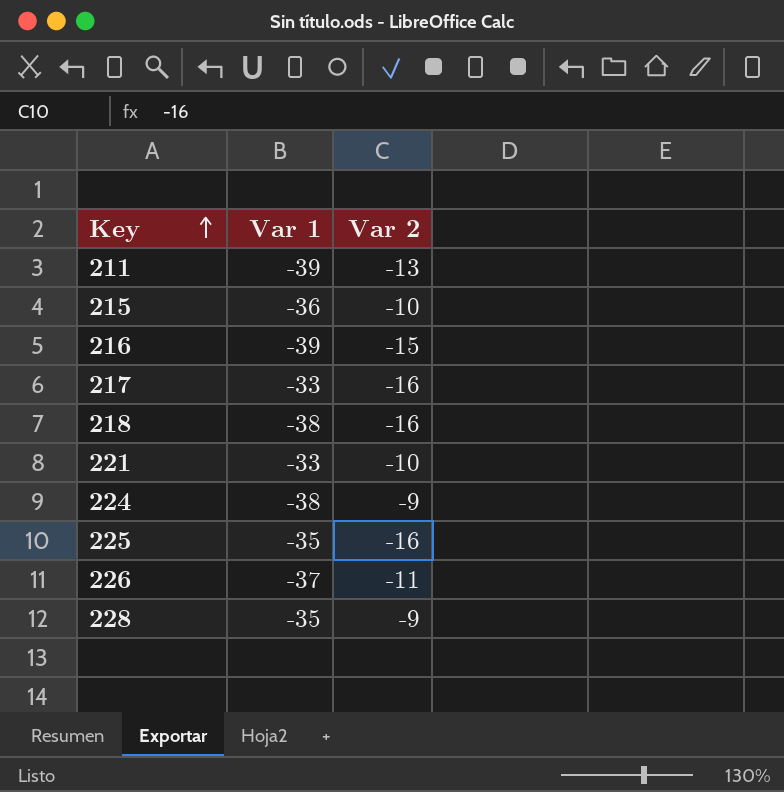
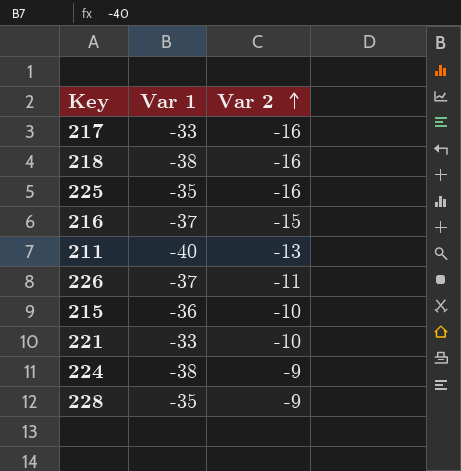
row order: Key ascending -> Var 2 ascending
216 | Var 1: -39 -> -37
211 | Var 1: -39 -> -40

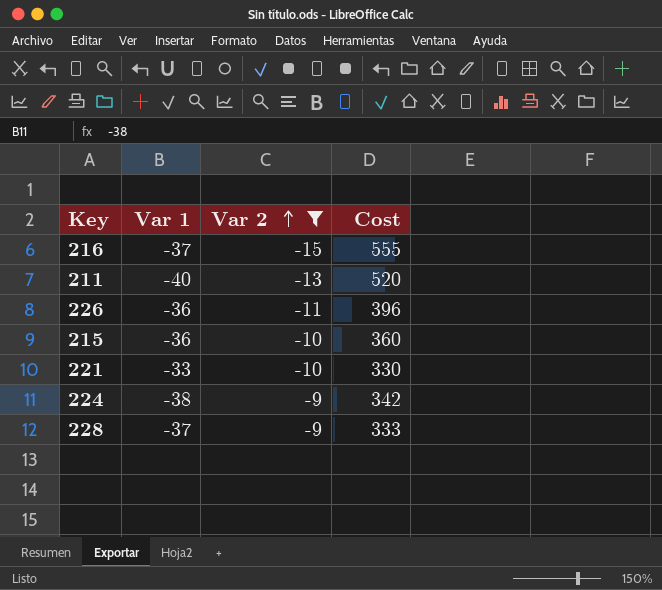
filter: none -> Var 2 != -16
column Cost | formula: none -> [Var 1] * [Var 2]
226 | Var 1: -37 -> -36
228 | Var 1: -35 -> -37

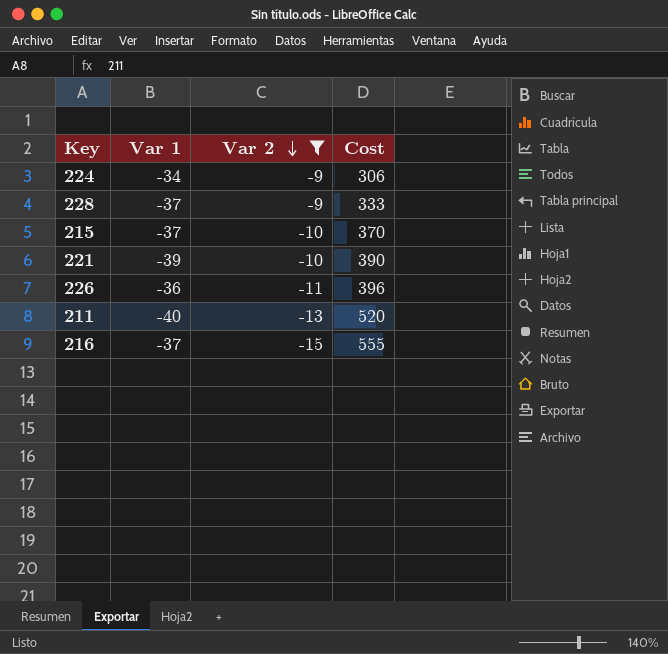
row order: Var 2 ascending -> Var 2 descending
224 | Var 1: -38 -> -34
224 | Cost: 342 -> 306
215 | Var 1: -36 -> -37
215 | Cost: 360 -> 370
221 | Var 1: -33 -> -39
221 | Cost: 330 -> 390

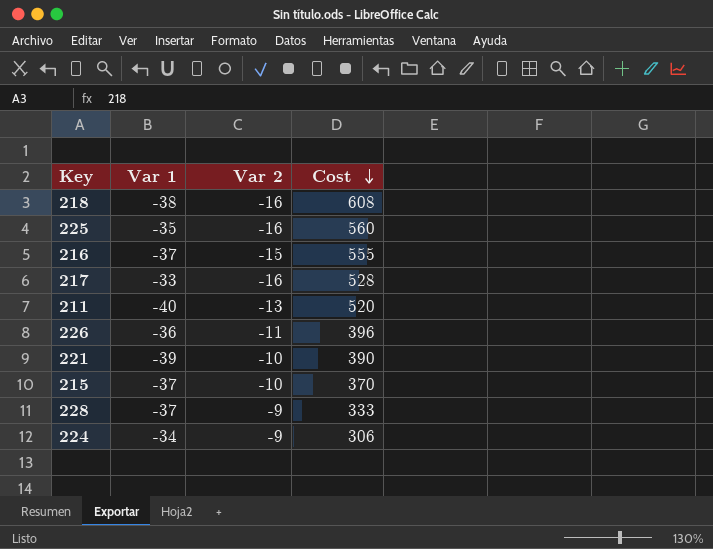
filter: Var 2 != -16 -> none
row order: Var 2 descending -> Cost descending

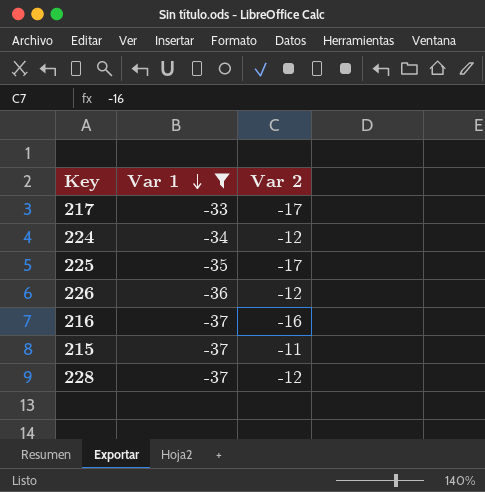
filter: none -> Var 1 >= -37
row order: Cost descending -> Var 1 descending
column Cost | formula: [Var 1] * [Var 2] -> none
217 | Var 2: -16 -> -17
224 | Var 2: -9 -> -12
225 | Var 2: -16 -> -17
226 | Var 2: -11 -> -12
216 | Var 2: -15 -> -16
215 | Var 2: -10 -> -11
228 | Var 2: -9 -> -12

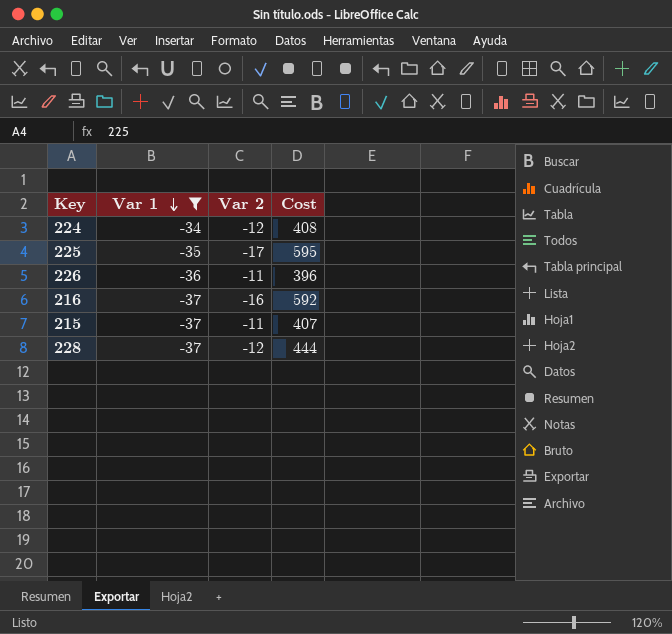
column Cost | formula: none -> [Var 1] * [Var 2]
row 217: -33 | -17 -> none
226 | Var 2: -12 -> -11

